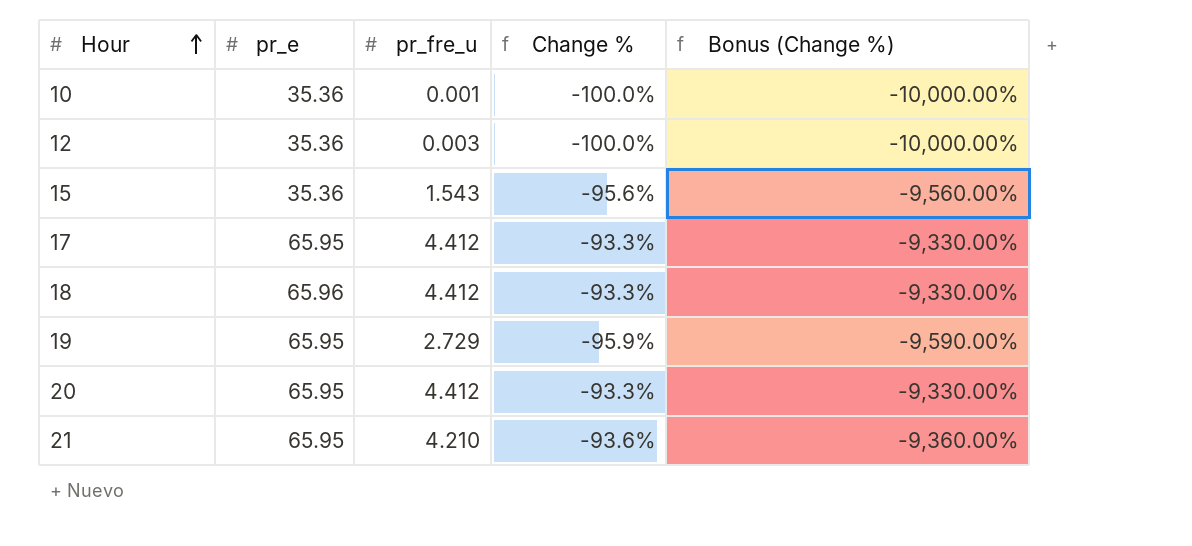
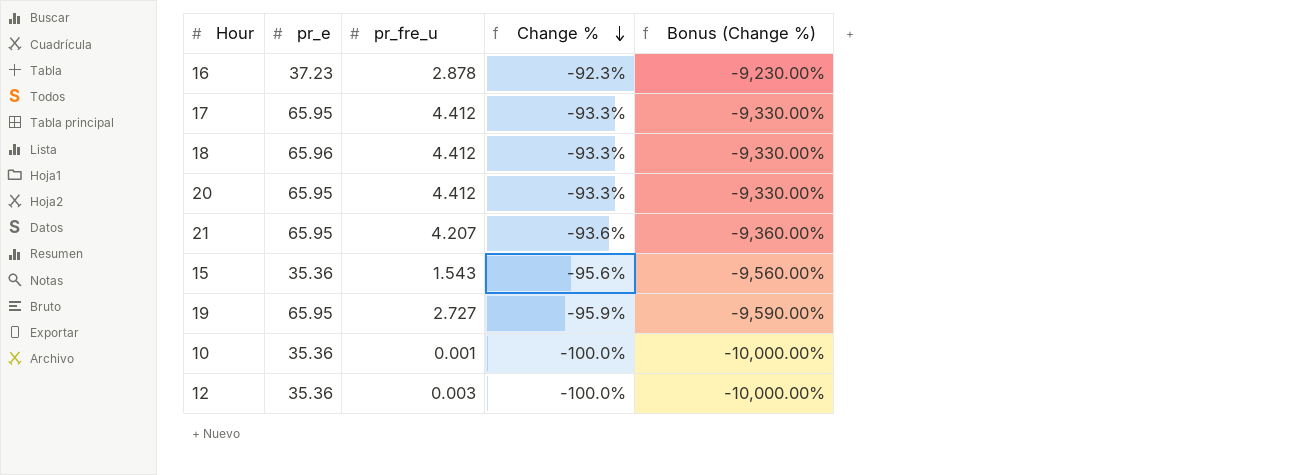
row order: Hour ascending -> Change % descending
row 16: none -> 37.23 | 2.878 | -92.3% | -9,230.00%
21 | pr_fre_u: 4.210 -> 4.207
19 | pr_fre_u: 2.729 -> 2.727

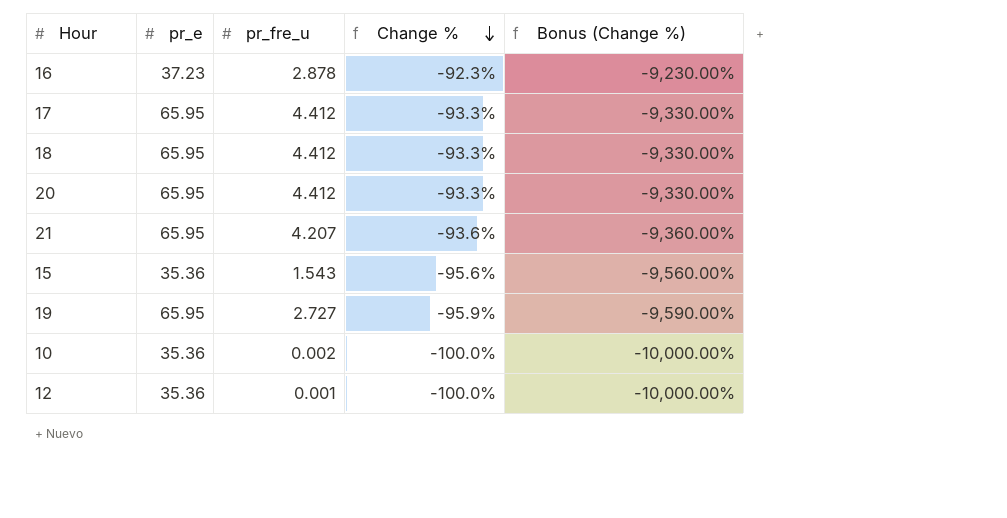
18 | pr_e: 65.96 -> 65.95
10 | pr_fre_u: 0.001 -> 0.002
12 | pr_fre_u: 0.003 -> 0.001

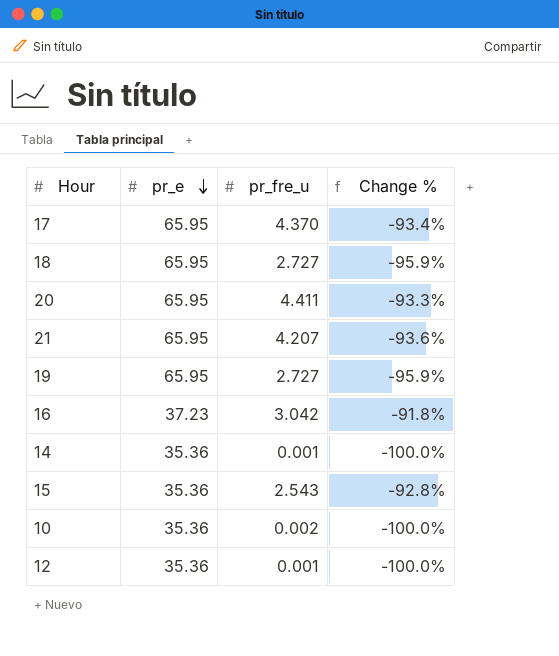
row order: Change % descending -> pr_e descending
column Bonus (Change %) | formula: [Change %] * 100 -> none
17 | pr_fre_u: 4.412 -> 4.370
17 | Change %: -93.3% -> -93.4%
18 | pr_fre_u: 4.412 -> 2.727
18 | Change %: -93.3% -> -95.9%
20 | pr_fre_u: 4.412 -> 4.411
16 | pr_fre_u: 2.878 -> 3.042
16 | Change %: -92.3% -> -91.8%
row 14: none -> 35.36 | 0.001 | -100.0%
15 | pr_fre_u: 1.543 -> 2.543
15 | Change %: -95.6% -> -92.8%

